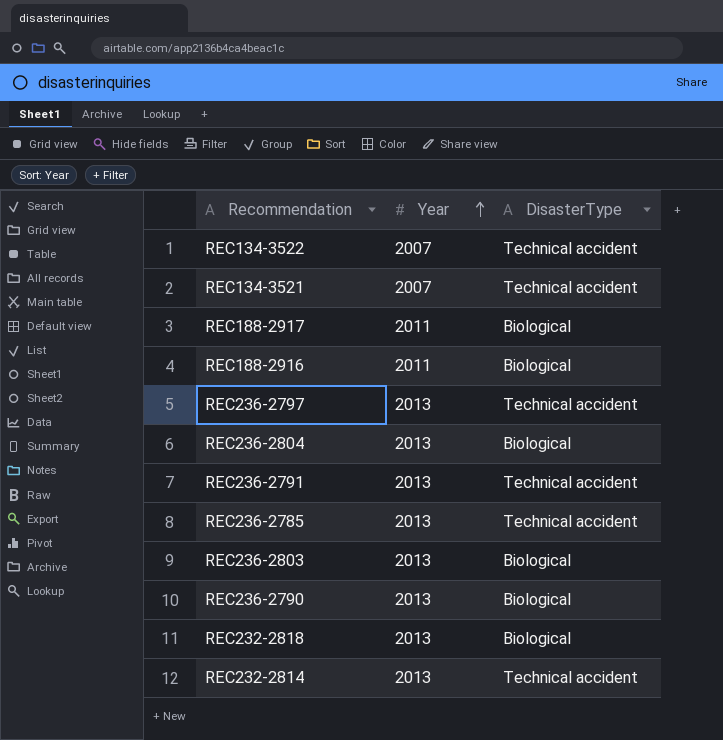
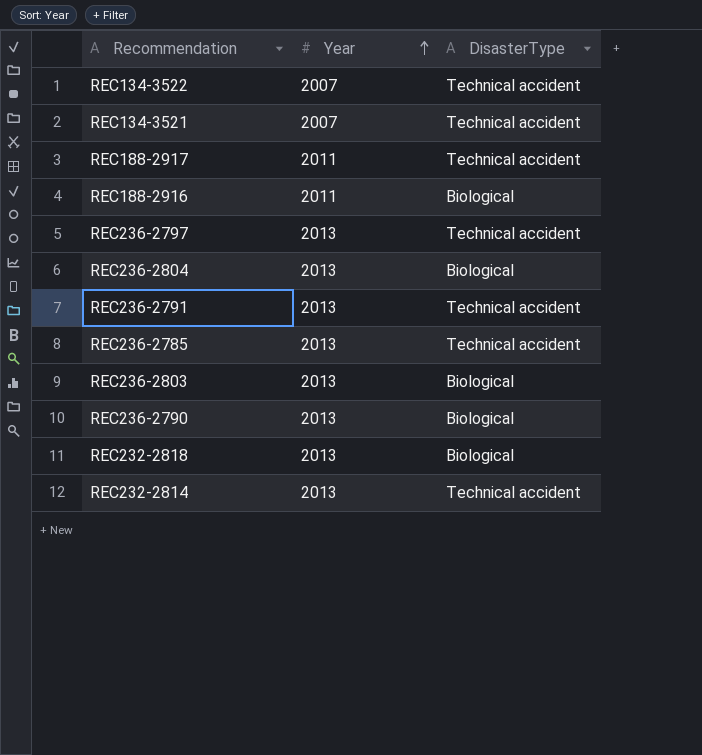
REC188-2917 | DisasterType: Biological -> Technical accident

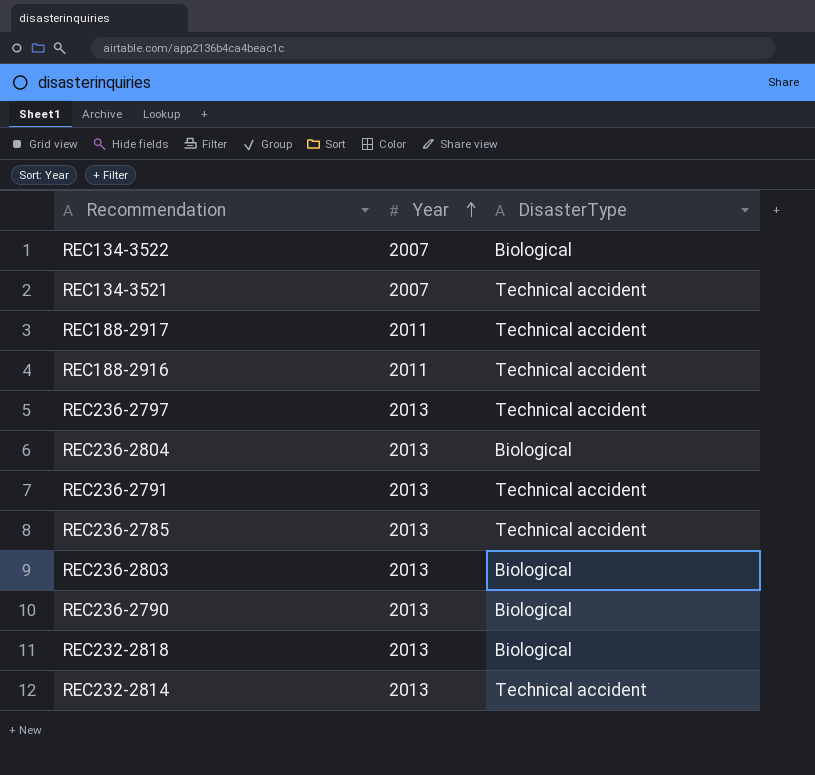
REC134-3522 | DisasterType: Technical accident -> Biological
REC188-2916 | DisasterType: Biological -> Technical accident

